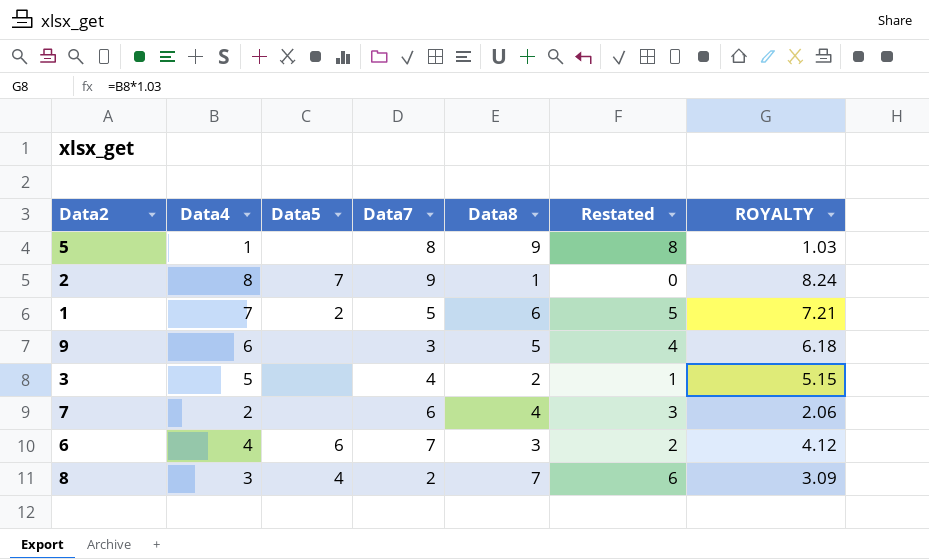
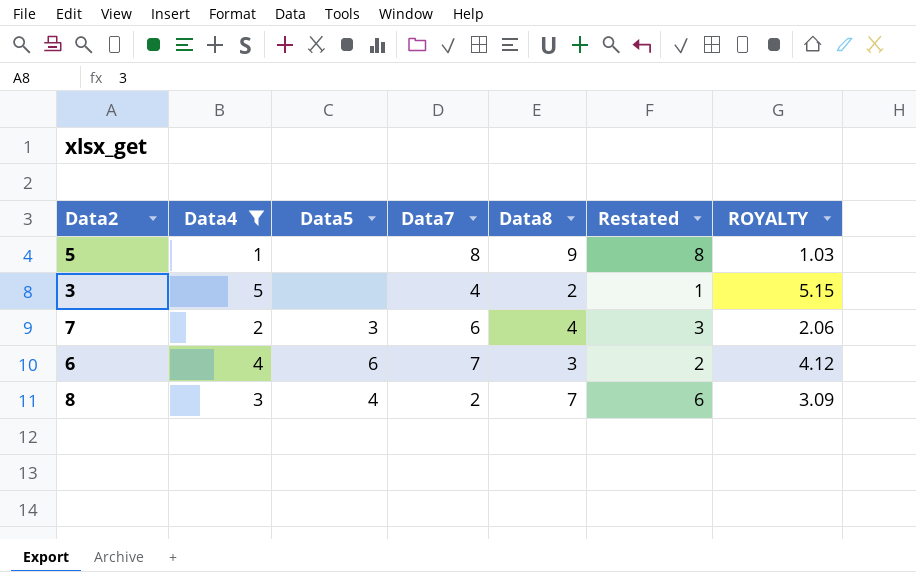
filter: none -> Data4 <= 5
7 | Data5: none -> 3

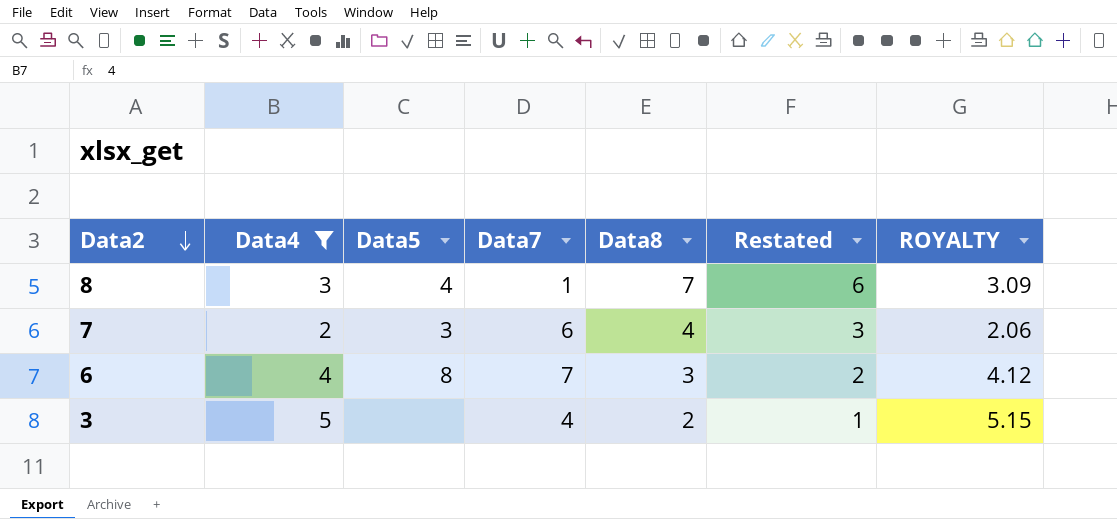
row order: none -> Data2 descending
row 5: 1 | none | 8 | 9 | 8 | 1.03 -> none
8 | Data7: 2 -> 1
6 | Data5: 6 -> 8

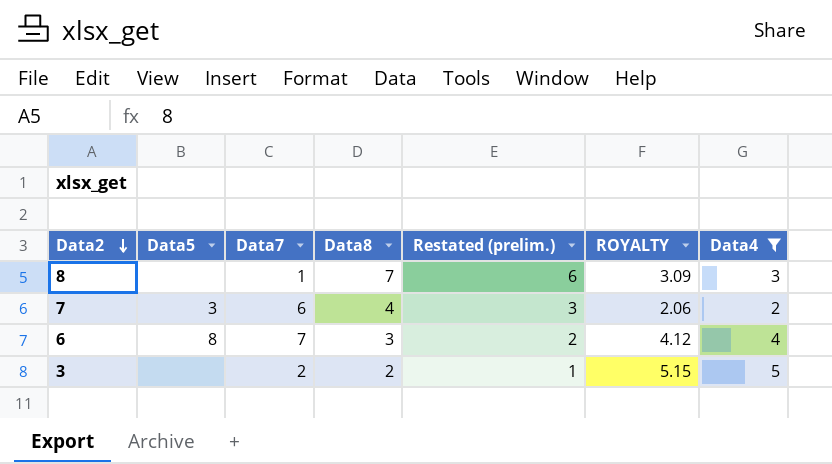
column name: Restated -> Restated (prelim.)
column Data4 | position: 2 -> 7
8 | Data5: 4 -> none
3 | Data7: 4 -> 2

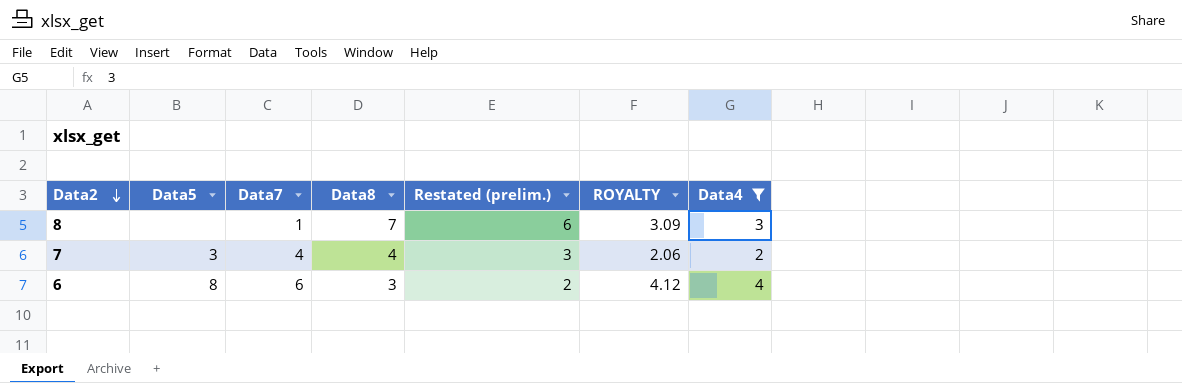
row 3: none | 2 | 2 | 1 | 5.15 | 5 -> none
7 | Data7: 6 -> 4
6 | Data7: 7 -> 6

